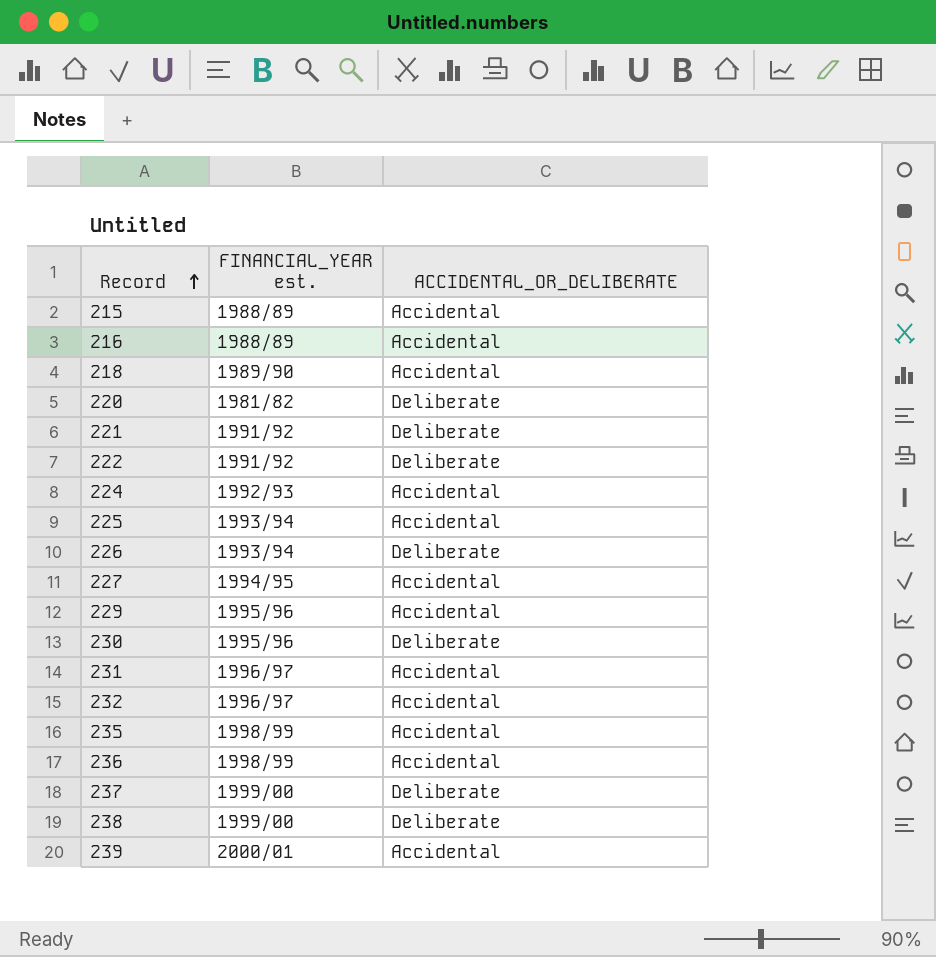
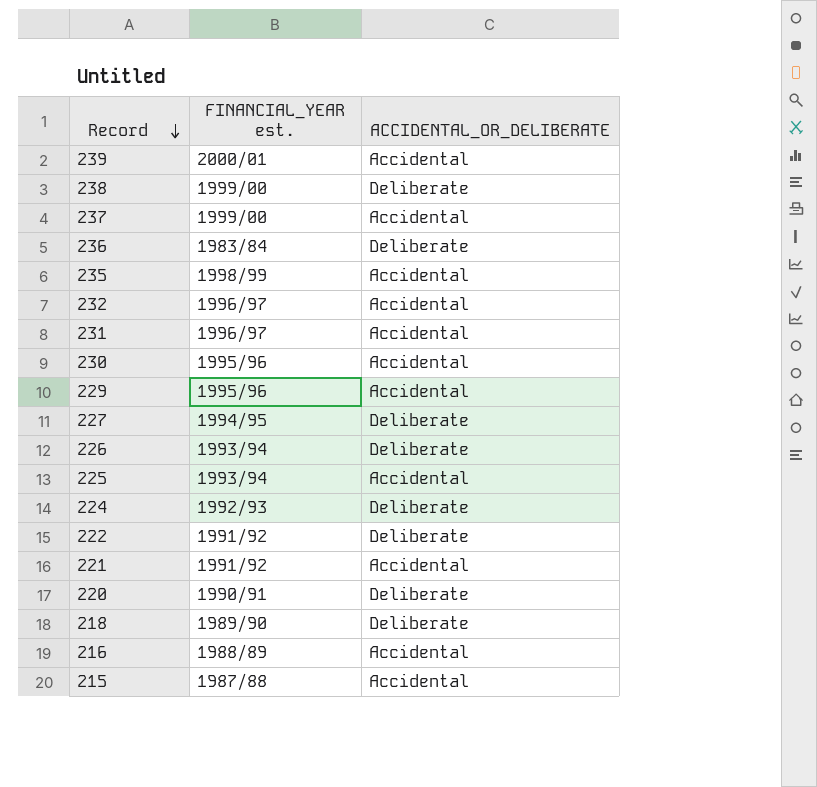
row order: Record ascending -> Record descending
237 | ACCIDENTAL_OR_DELIBERATE: Deliberate -> Accidental
236 | FINANCIAL_YEAR est.: 1998/99 -> 1983/84
236 | ACCIDENTAL_OR_DELIBERATE: Accidental -> Deliberate
230 | ACCIDENTAL_OR_DELIBERATE: Deliberate -> Accidental
227 | ACCIDENTAL_OR_DELIBERATE: Accidental -> Deliberate
224 | ACCIDENTAL_OR_DELIBERATE: Accidental -> Deliberate
221 | ACCIDENTAL_OR_DELIBERATE: Deliberate -> Accidental
220 | FINANCIAL_YEAR est.: 1981/82 -> 1990/91
218 | ACCIDENTAL_OR_DELIBERATE: Accidental -> Deliberate
215 | FINANCIAL_YEAR est.: 1988/89 -> 1987/88

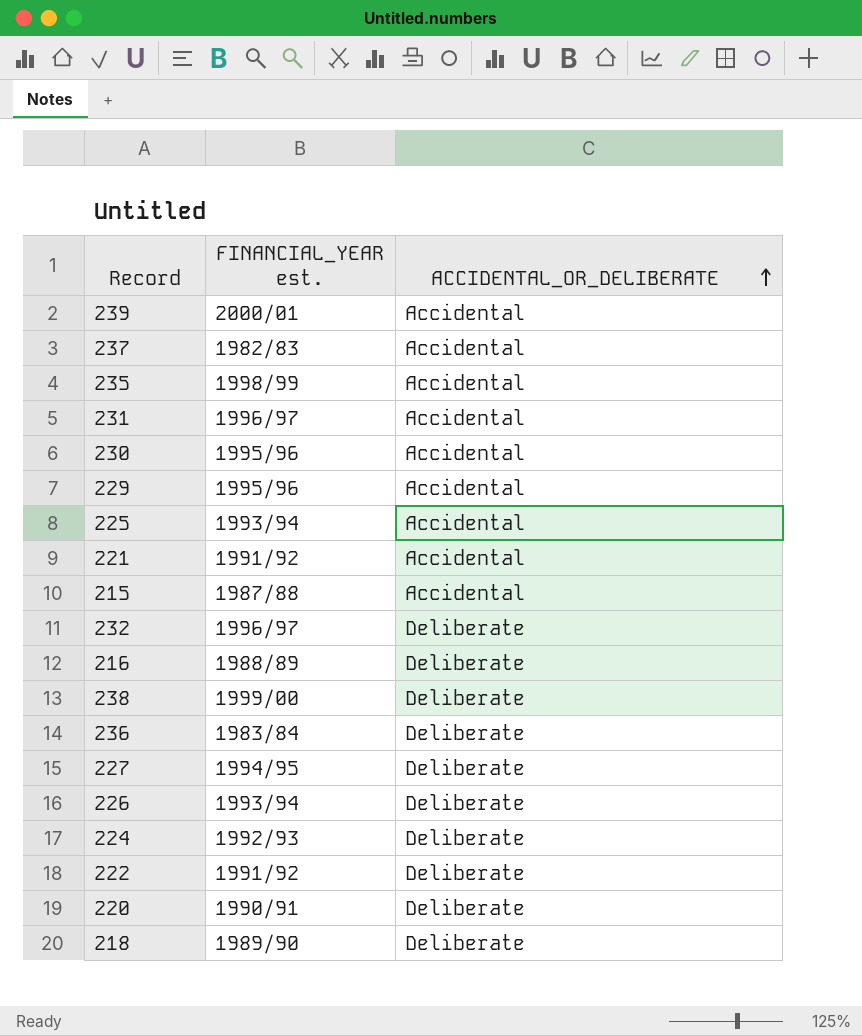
row order: Record descending -> ACCIDENTAL_OR_DELIBERATE ascending
237 | FINANCIAL_YEAR est.: 1999/00 -> 1982/83
232 | ACCIDENTAL_OR_DELIBERATE: Accidental -> Deliberate
216 | ACCIDENTAL_OR_DELIBERATE: Accidental -> Deliberate

